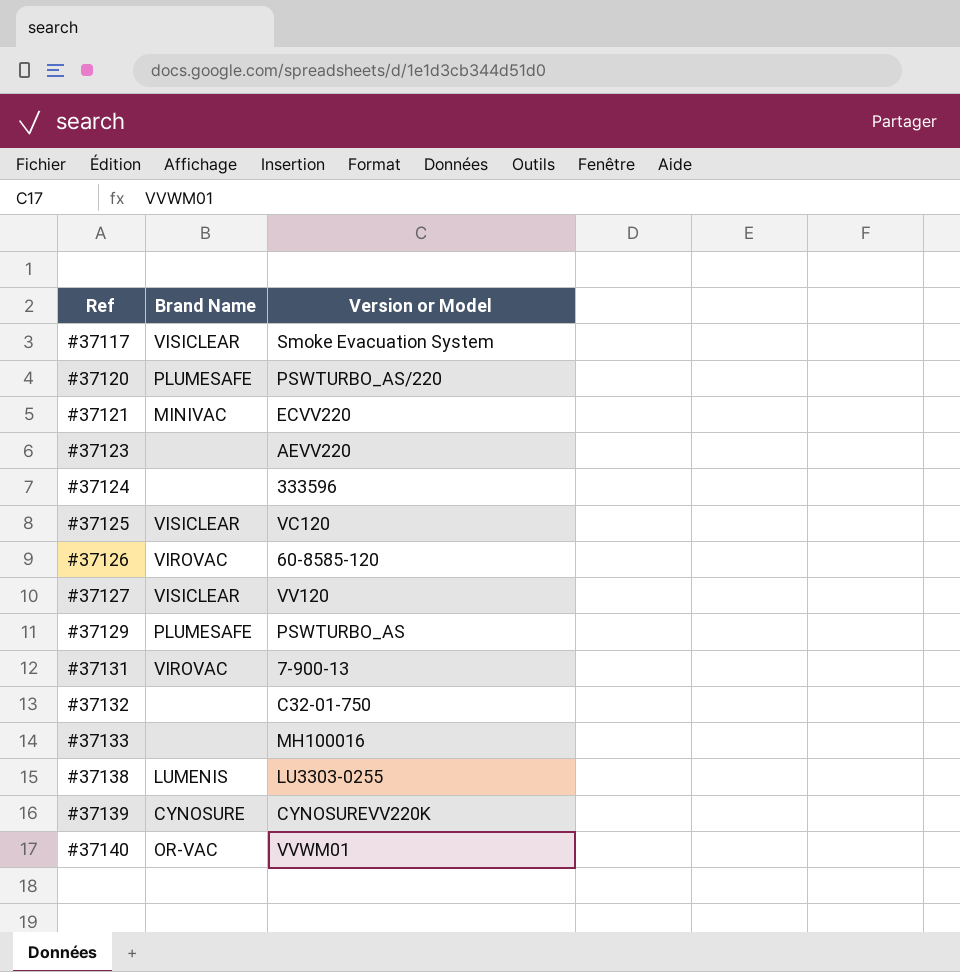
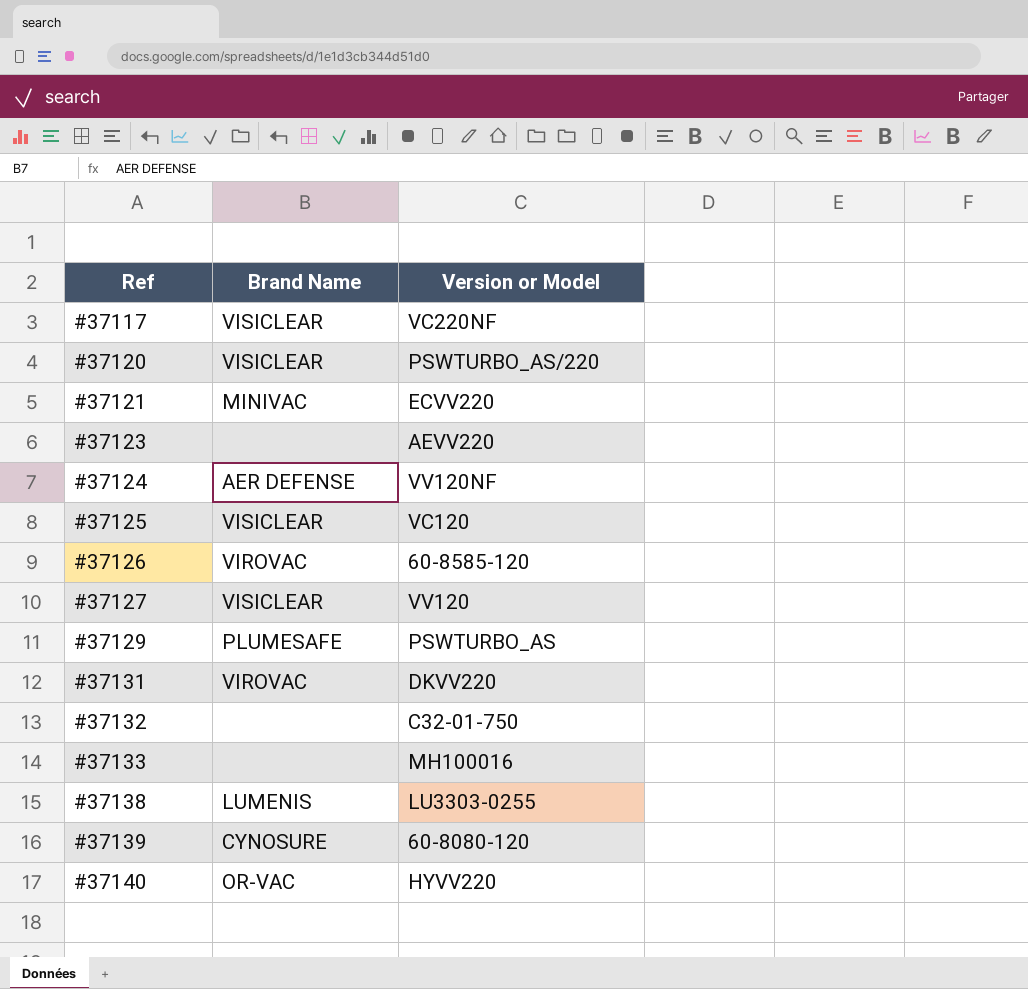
#37117 | Version or Model: Smoke Evacuation System -> VC220NF
#37120 | Brand Name: PLUMESAFE -> VISICLEAR
#37124 | Brand Name: none -> AER DEFENSE
#37124 | Version or Model: 333596 -> VV120NF
#37131 | Version or Model: 7-900-13 -> DKVV220
#37139 | Version or Model: CYNOSUREVV220K -> 60-8080-120
#37140 | Version or Model: VVWM01 -> HYVV220

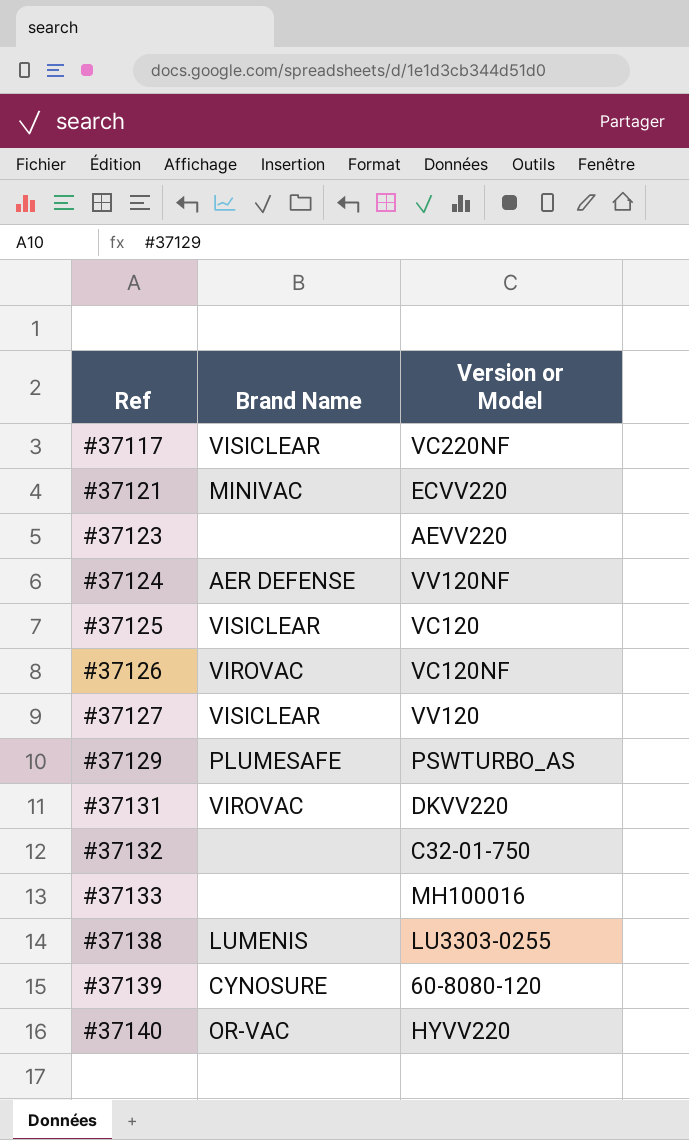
row #37120: VISICLEAR | PSWTURBO_AS/220 -> none
#37126 | Version or Model: 60-8585-120 -> VC120NF

